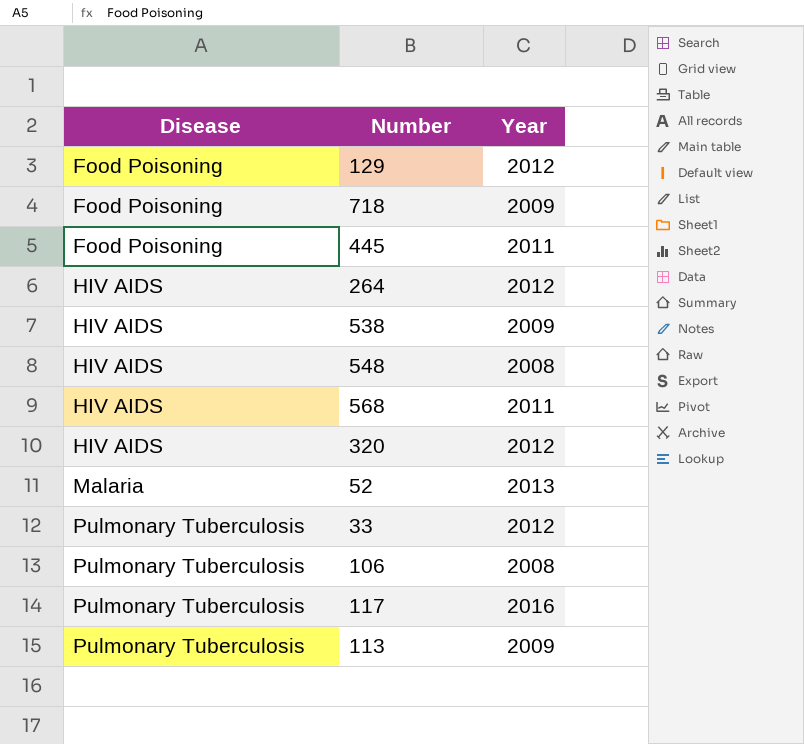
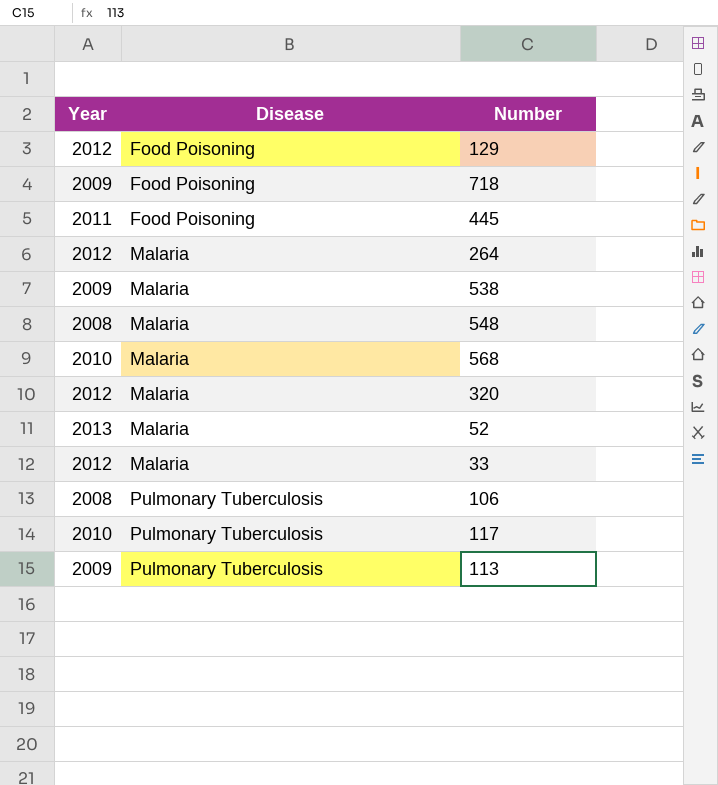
column Year | position: 3 -> 1
264 | Disease: HIV AIDS -> Malaria
538 | Disease: HIV AIDS -> Malaria
548 | Disease: HIV AIDS -> Malaria
568 | Year: 2011 -> 2010
568 | Disease: HIV AIDS -> Malaria
320 | Disease: HIV AIDS -> Malaria
33 | Disease: Pulmonary Tuberculosis -> Malaria
117 | Year: 2016 -> 2010

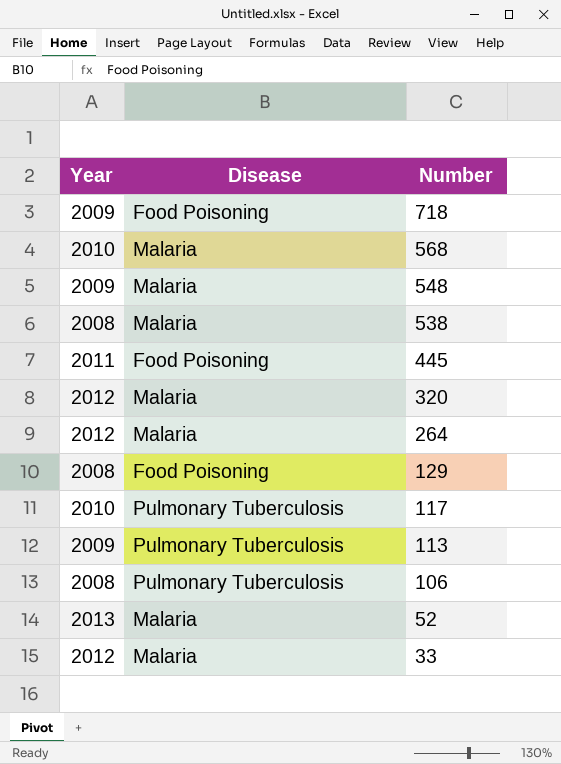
row order: Disease ascending -> Number descending
548 | Year: 2008 -> 2009
538 | Year: 2009 -> 2008
129 | Year: 2012 -> 2008

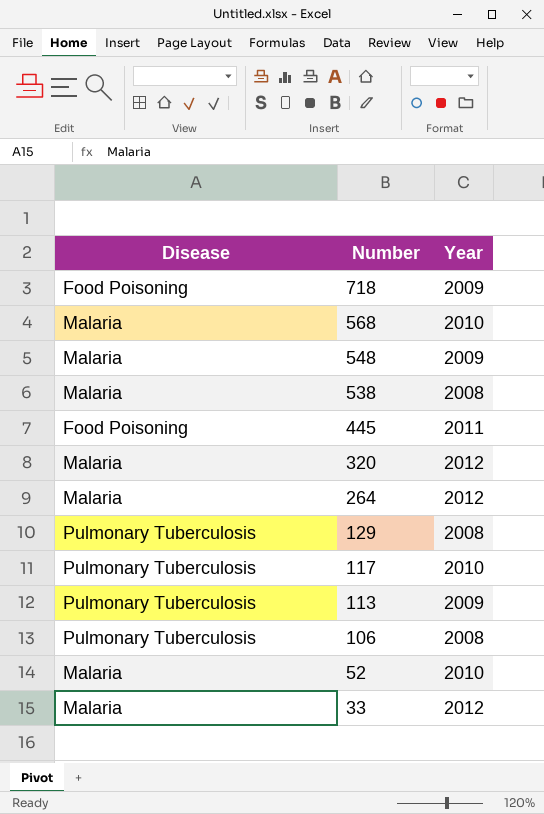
column Year | position: 1 -> 3
129 | Disease: Food Poisoning -> Pulmonary Tuberculosis
52 | Year: 2013 -> 2010

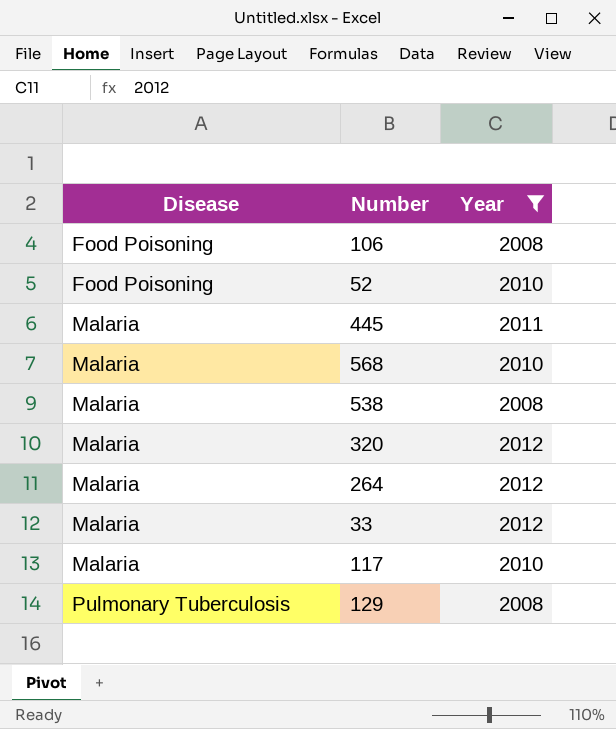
filter: none -> Year != 2009
row order: Number descending -> Disease ascending
106 | Disease: Pulmonary Tuberculosis -> Food Poisoning
52 | Disease: Malaria -> Food Poisoning
445 | Disease: Food Poisoning -> Malaria
117 | Disease: Pulmonary Tuberculosis -> Malaria

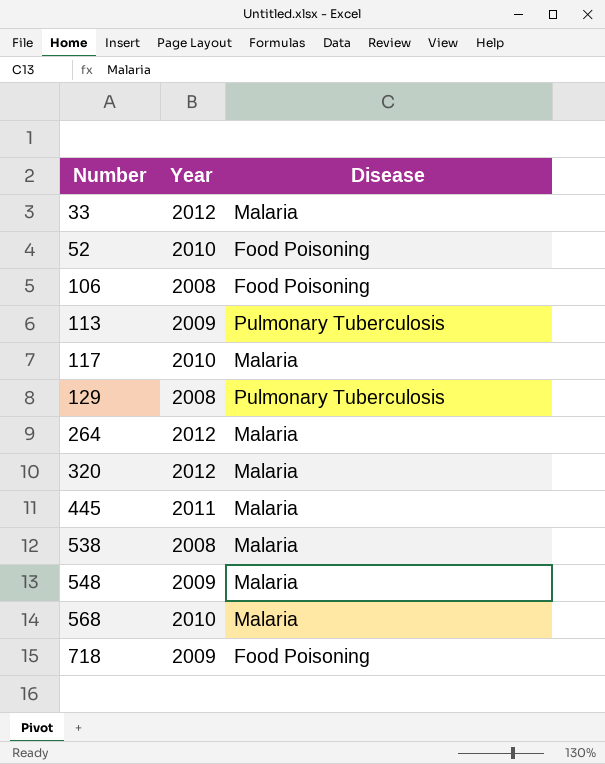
filter: Year != 2009 -> none
row order: Disease ascending -> Number ascending
column Disease | position: 1 -> 3

